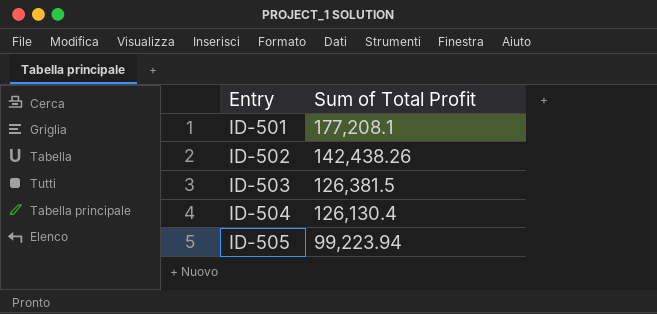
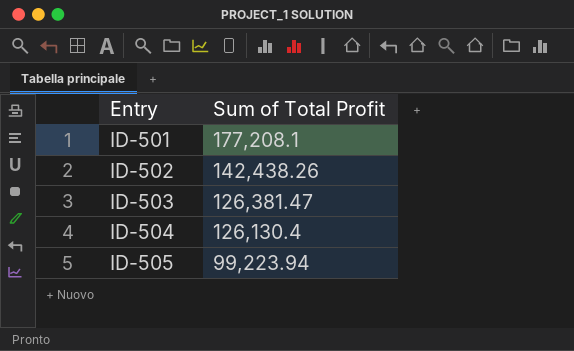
ID-503 | Sum of Total Profit: 126,381.5 -> 126,381.47

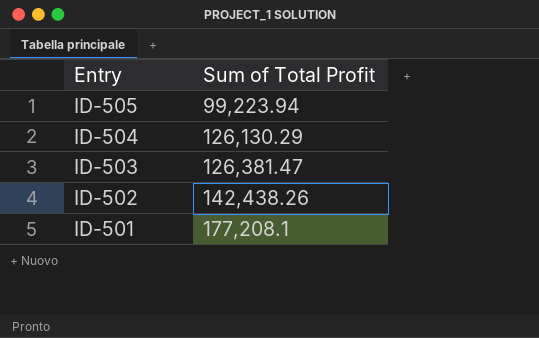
row order: Entry ascending -> Entry descending
ID-504 | Sum of Total Profit: 126,130.4 -> 126,130.29

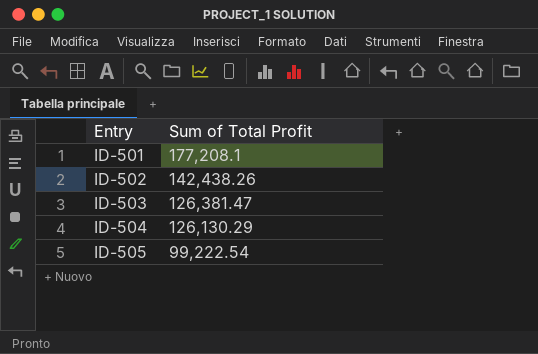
row order: Entry descending -> Entry ascending
ID-505 | Sum of Total Profit: 99,223.94 -> 99,222.54

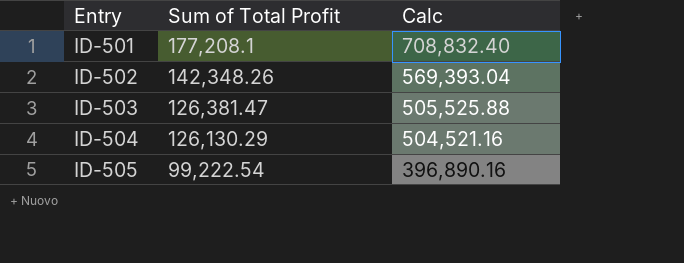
column Calc | formula: none -> [Sum of Total Profit] * 4
ID-502 | Sum of Total Profit: 142,438.26 -> 142,348.26

